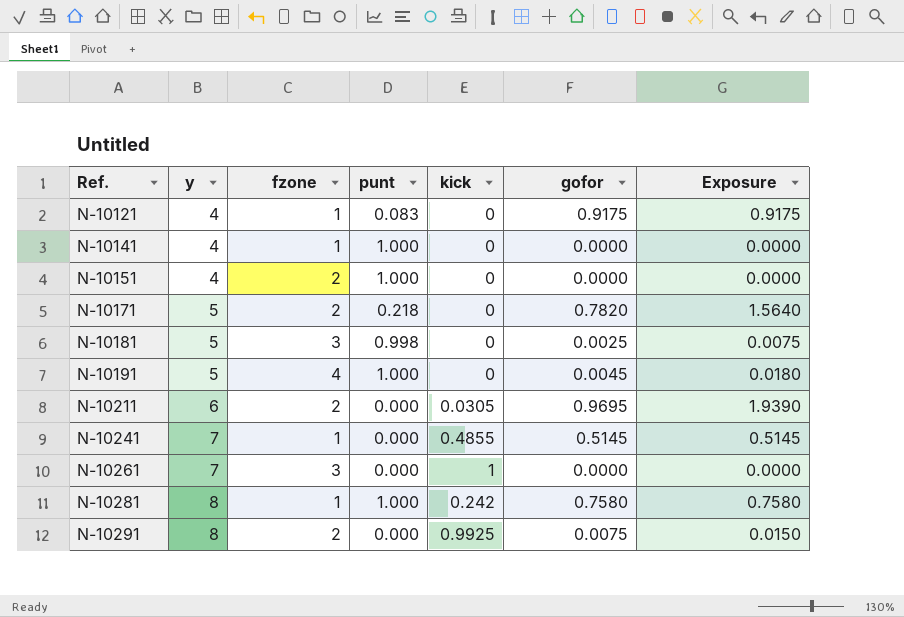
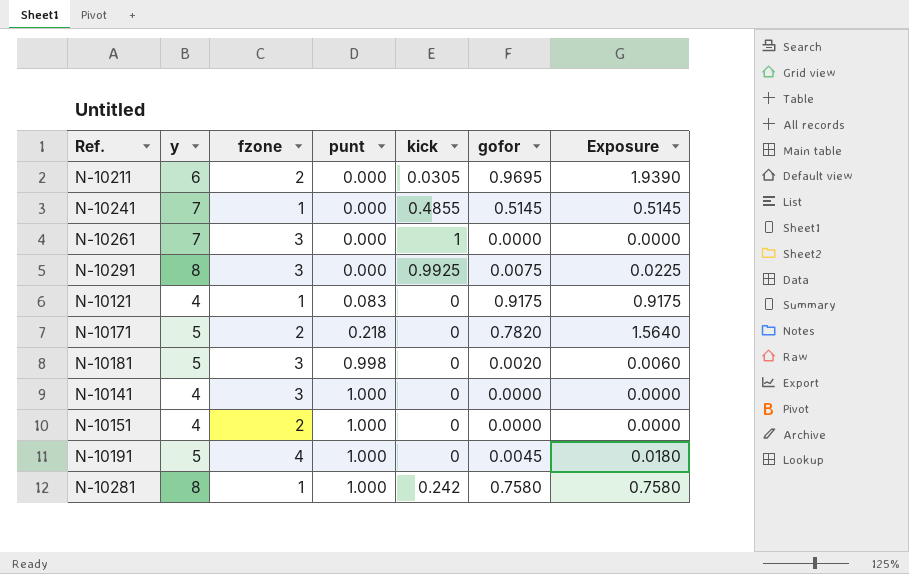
row order: Ref. ascending -> punt ascending
N-10291 | fzone: 2 -> 3
N-10291 | Exposure: 0.0150 -> 0.0225
N-10181 | gofor: 0.0025 -> 0.0020
N-10181 | Exposure: 0.0075 -> 0.0060
N-10141 | fzone: 1 -> 3

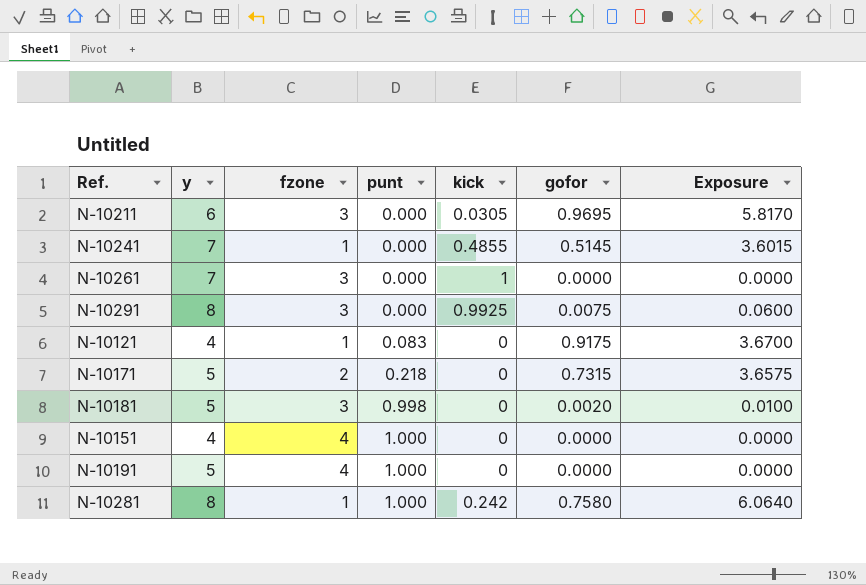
column Exposure | formula: [fzone] * [gofor] -> [y] * [gofor]
row N-10141: 4 | 3 | 1.000 | 0 | 0.0000 | 0.0000 -> none
N-10211 | fzone: 2 -> 3
N-10171 | gofor: 0.7820 -> 0.7315
N-10151 | fzone: 2 -> 4
N-10191 | gofor: 0.0045 -> 0.0000

